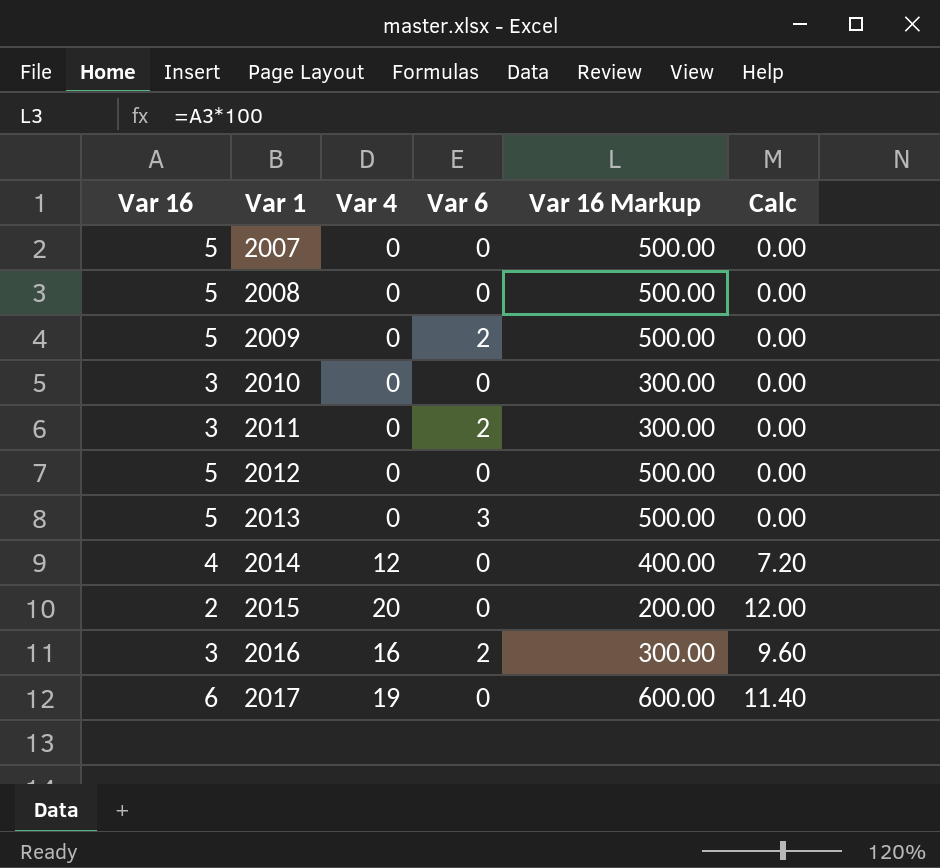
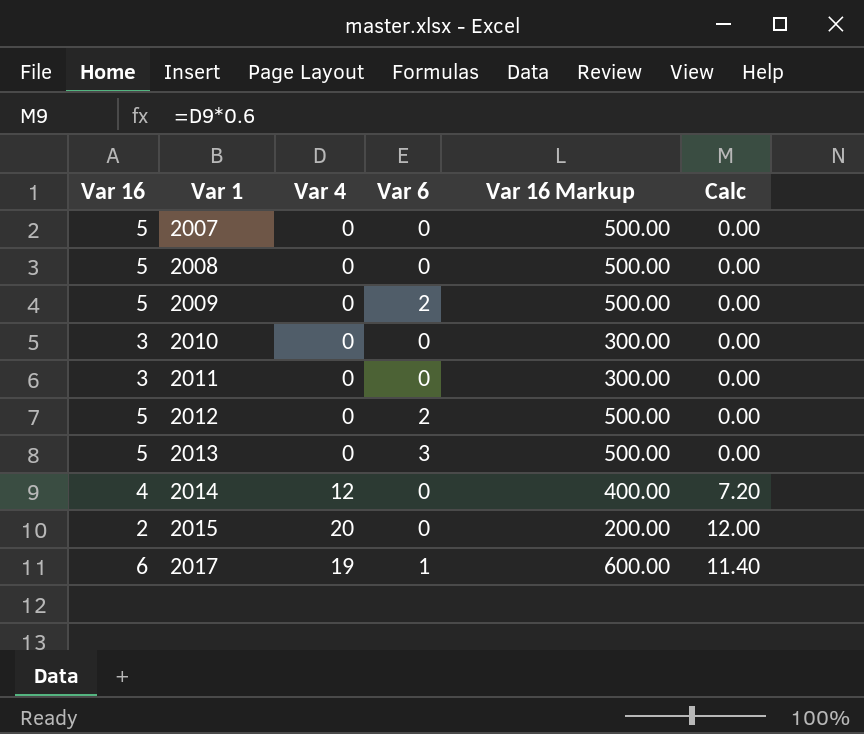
row 2016: 3 | 16 | 2 | 300.00 | 9.60 -> none
2011 | Var 6: 2 -> 0
2012 | Var 6: 0 -> 2
2017 | Var 6: 0 -> 1

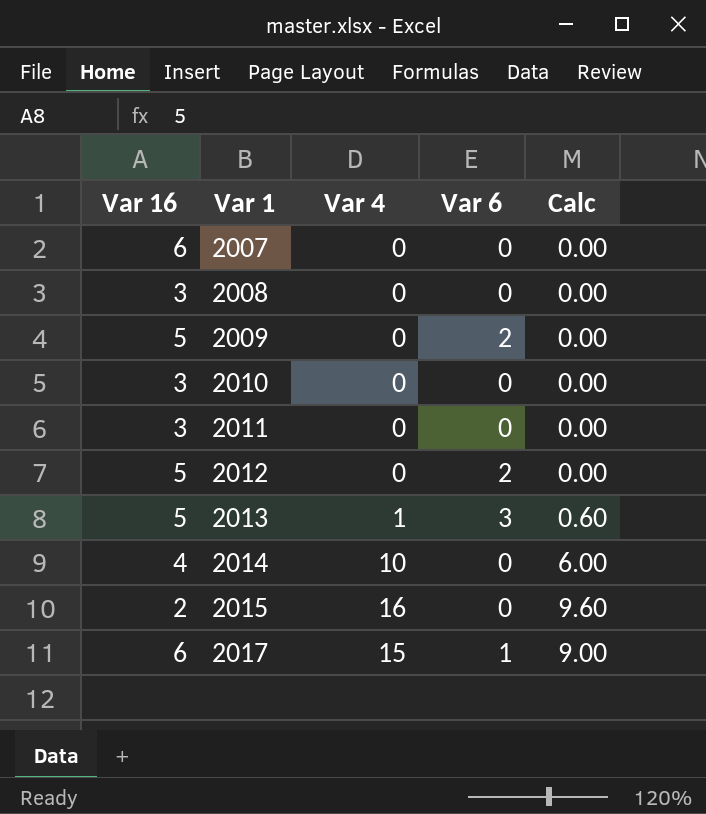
column Var 16 Markup | formula: [Var 16] * 100 -> none
2007 | Var 16: 5 -> 6
2008 | Var 16: 5 -> 3
2013 | Var 4: 0 -> 1
2013 | Calc: 0.00 -> 0.60
2014 | Var 4: 12 -> 10
2014 | Calc: 7.20 -> 6.00
2015 | Var 4: 20 -> 16
2015 | Calc: 12.00 -> 9.60
2017 | Var 4: 19 -> 15
2017 | Calc: 11.40 -> 9.00

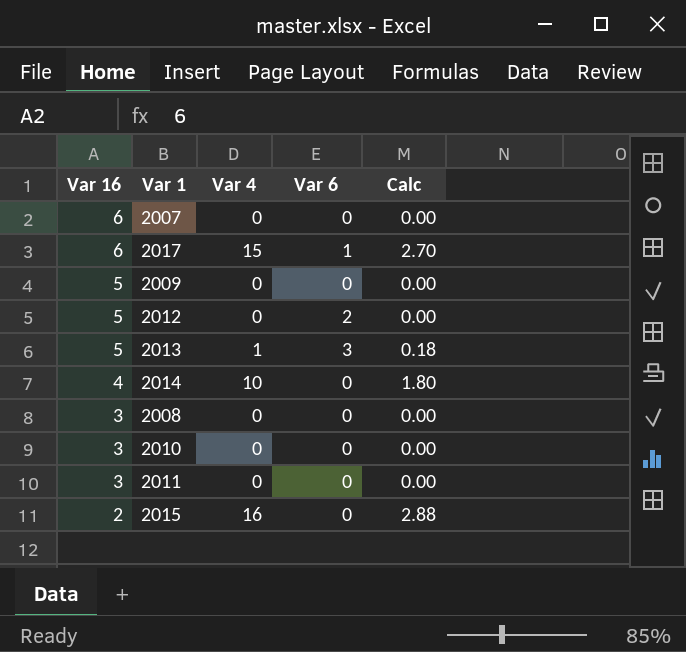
row order: Var 1 ascending -> Var 16 descending
column Calc | formula: [Var 4] * 0.6 -> [Var 4] * 0.18
2009 | Var 6: 2 -> 0

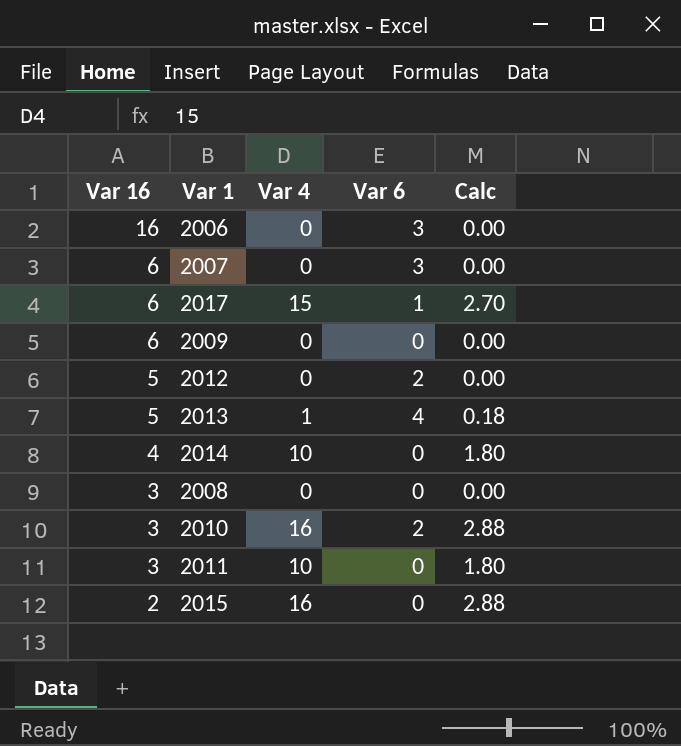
row 2006: none -> 16 | 0 | 3 | 0.00
2007 | Var 6: 0 -> 3
2009 | Var 16: 5 -> 6
2013 | Var 6: 3 -> 4
2010 | Var 4: 0 -> 16
2010 | Var 6: 0 -> 2
2010 | Calc: 0.00 -> 2.88
2011 | Var 4: 0 -> 10
2011 | Calc: 0.00 -> 1.80

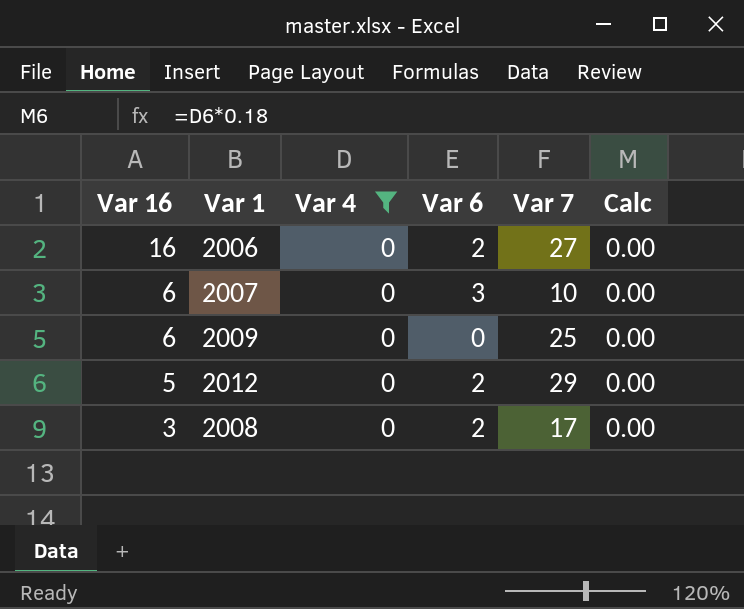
filter: none -> Var 4 = 0
column Var 7 | position: none -> 5
2006 | Var 6: 3 -> 2
2008 | Var 6: 0 -> 2

